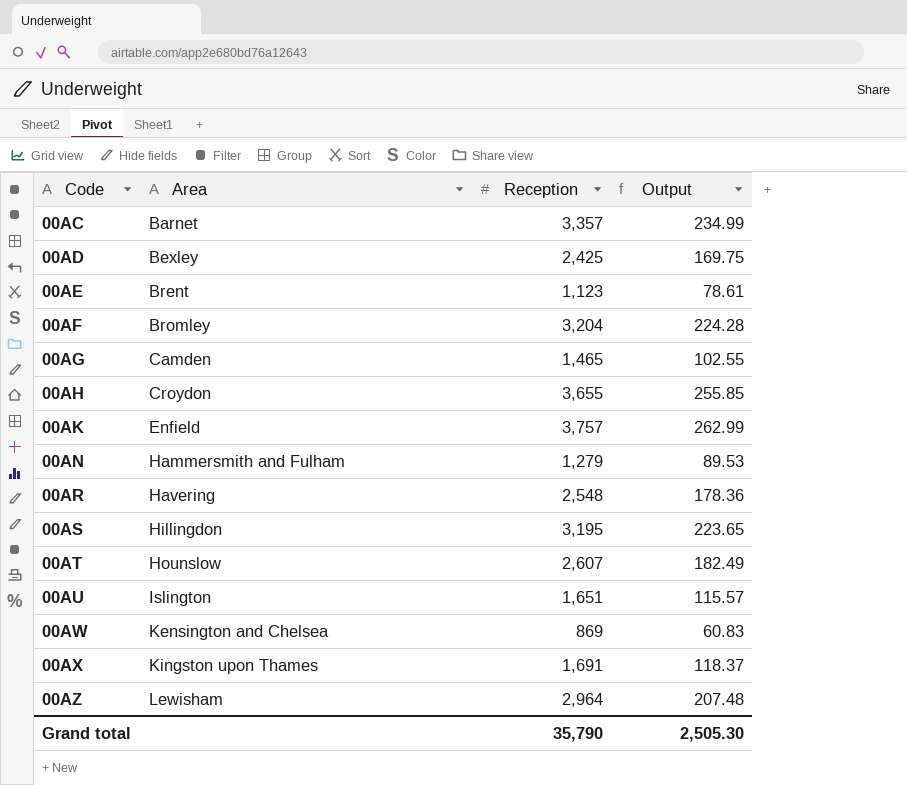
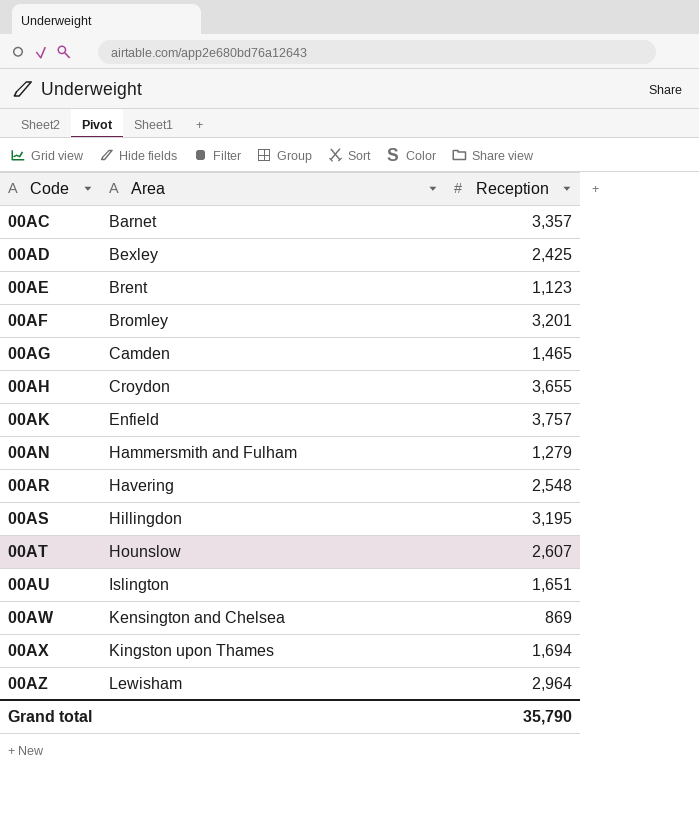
column Output | formula: [Reception] * 0.07 -> none
00AF | Reception: 3,204 -> 3,201
00AX | Reception: 1,691 -> 1,694

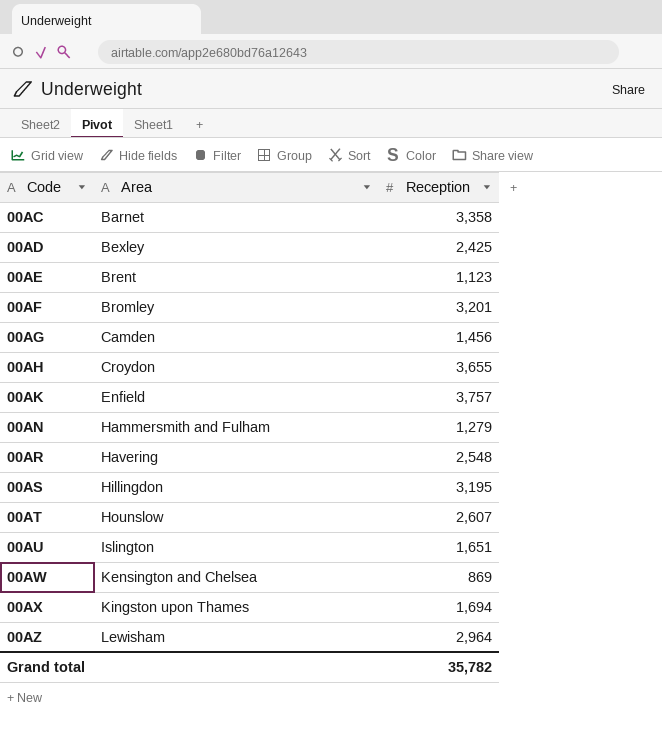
00AC | Reception: 3,357 -> 3,358
00AG | Reception: 1,465 -> 1,456
Grand total | Reception: 35,790 -> 35,782

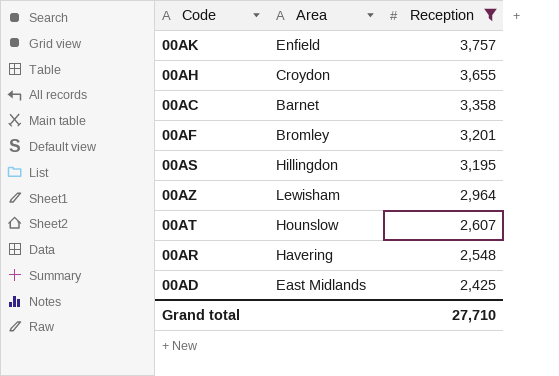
filter: none -> Reception >= 2,425
row order: Code ascending -> Reception descending
00AD | Area: Bexley -> East Midlands
Grand total | Reception: 35,782 -> 27,710

